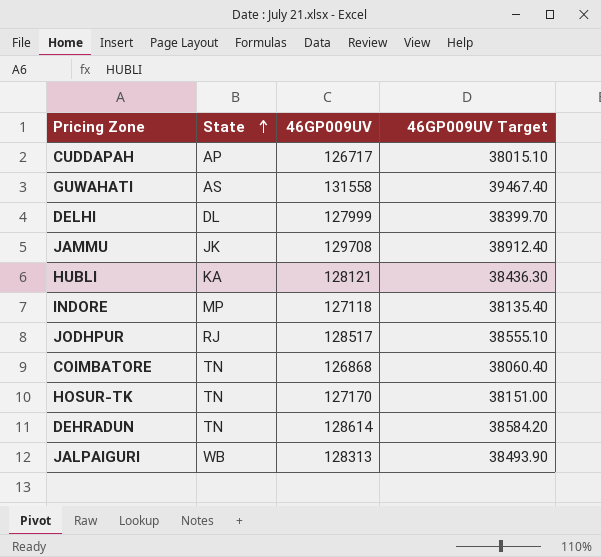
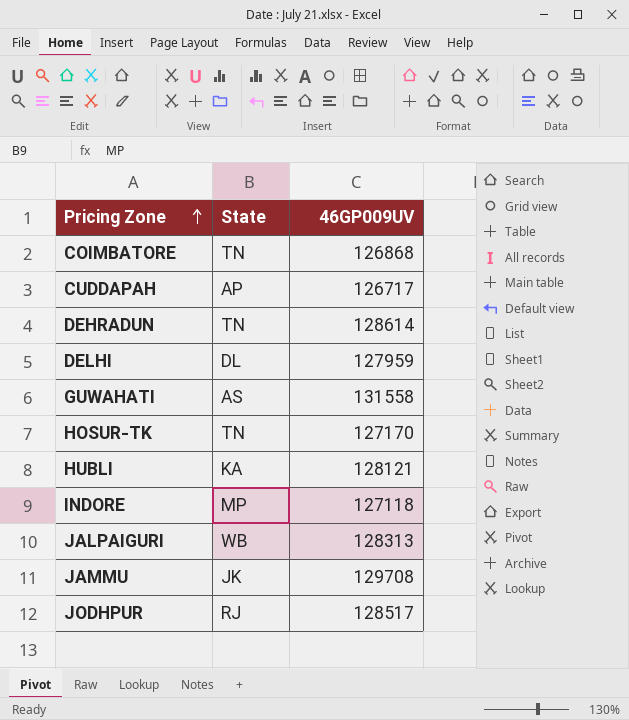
row order: State ascending -> Pricing Zone ascending
column 46GP009UV Target | formula: [46GP009UV] * 0.3 -> none
DELHI | 46GP009UV: 127999 -> 127959

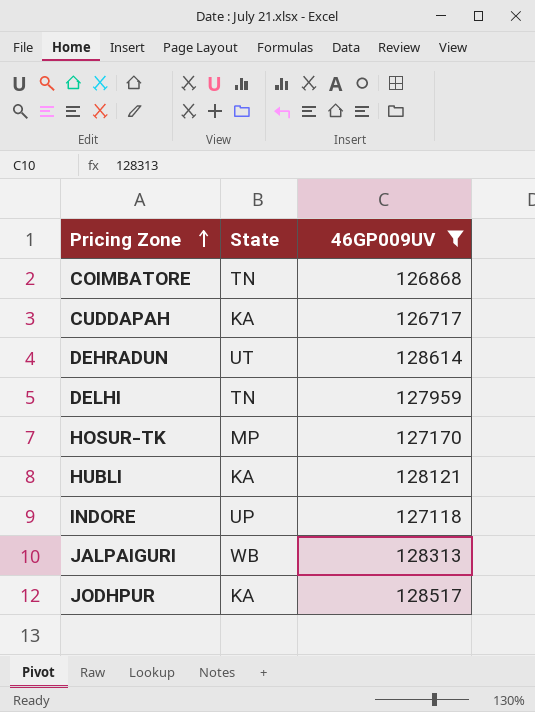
filter: none -> 46GP009UV <= 128614
CUDDAPAH | State: AP -> KA
DEHRADUN | State: TN -> UT
DELHI | State: DL -> TN
HOSUR-TK | State: TN -> MP
INDORE | State: MP -> UP
JODHPUR | State: RJ -> KA

